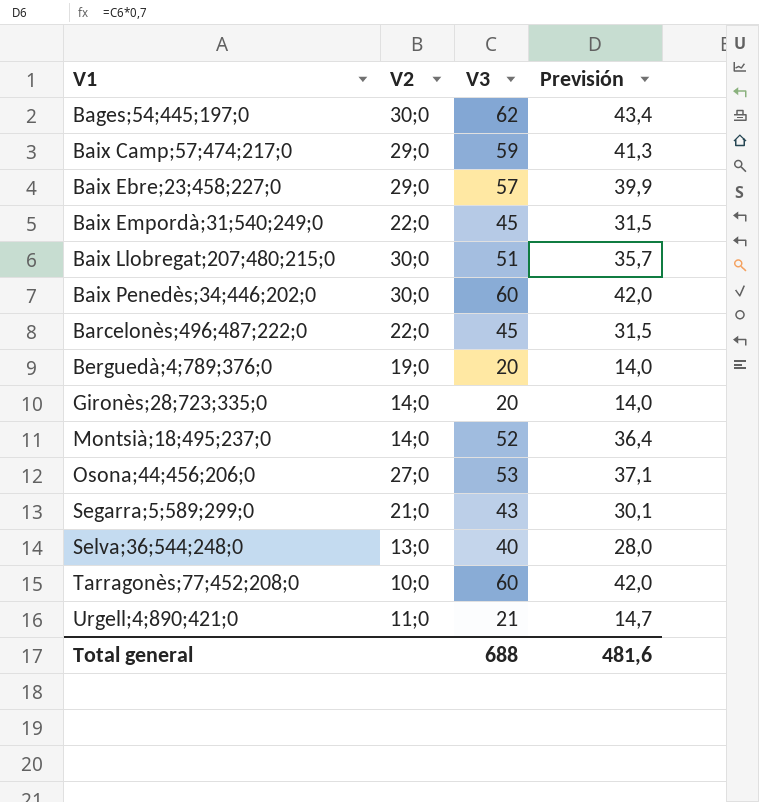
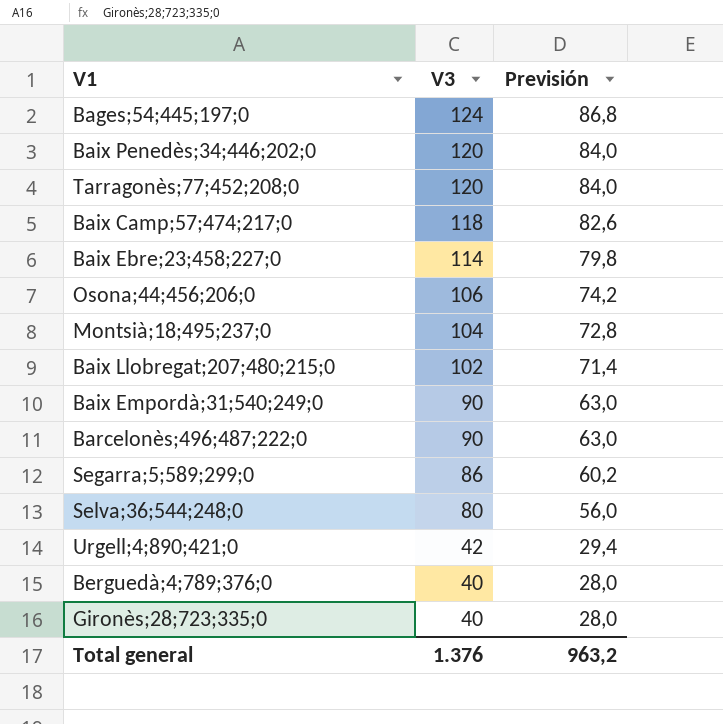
row order: V1 ascending -> V3 descending
column V2 | position: 2 -> none
Bages;54;445;197;0 | V3: 62 -> 124
Bages;54;445;197;0 | Previsión: 43,4 -> 86,8
Baix Penedès;34;446;202;0 | V3: 60 -> 120
Baix Penedès;34;446;202;0 | Previsión: 42,0 -> 84,0
Tarragonès;77;452;208;0 | V3: 60 -> 120
Tarragonès;77;452;208;0 | Previsión: 42,0 -> 84,0
Baix Camp;57;474;217;0 | V3: 59 -> 118
Baix Camp;57;474;217;0 | Previsión: 41,3 -> 82,6
Baix Ebre;23;458;227;0 | V3: 57 -> 114
Baix Ebre;23;458;227;0 | Previsión: 39,9 -> 79,8
Osona;44;456;206;0 | V3: 53 -> 106
Osona;44;456;206;0 | Previsión: 37,1 -> 74,2
Montsià;18;495;237;0 | V3: 52 -> 104
Montsià;18;495;237;0 | Previsión: 36,4 -> 72,8
Baix Llobregat;207;480;215;0 | V3: 51 -> 102
Baix Llobregat;207;480;215;0 | Previsión: 35,7 -> 71,4
Baix Empordà;31;540;249;0 | V3: 45 -> 90
Baix Empordà;31;540;249;0 | Previsión: 31,5 -> 63,0
Barcelonès;496;487;222;0 | V3: 45 -> 90
Barcelonès;496;487;222;0 | Previsión: 31,5 -> 63,0
Segarra;5;589;299;0 | V3: 43 -> 86
Segarra;5;589;299;0 | Previsión: 30,1 -> 60,2
Selva;36;544;248;0 | V3: 40 -> 80
Selva;36;544;248;0 | Previsión: 28,0 -> 56,0
Urgell;4;890;421;0 | V3: 21 -> 42
Urgell;4;890;421;0 | Previsión: 14,7 -> 29,4
Berguedà;4;789;376;0 | V3: 20 -> 40
Berguedà;4;789;376;0 | Previsión: 14,0 -> 28,0
Gironès;28;723;335;0 | V3: 20 -> 40
Gironès;28;723;335;0 | Previsión: 14,0 -> 28,0
Total general | V3: 688 -> 1.376
Total general | Previsión: 481,6 -> 963,2

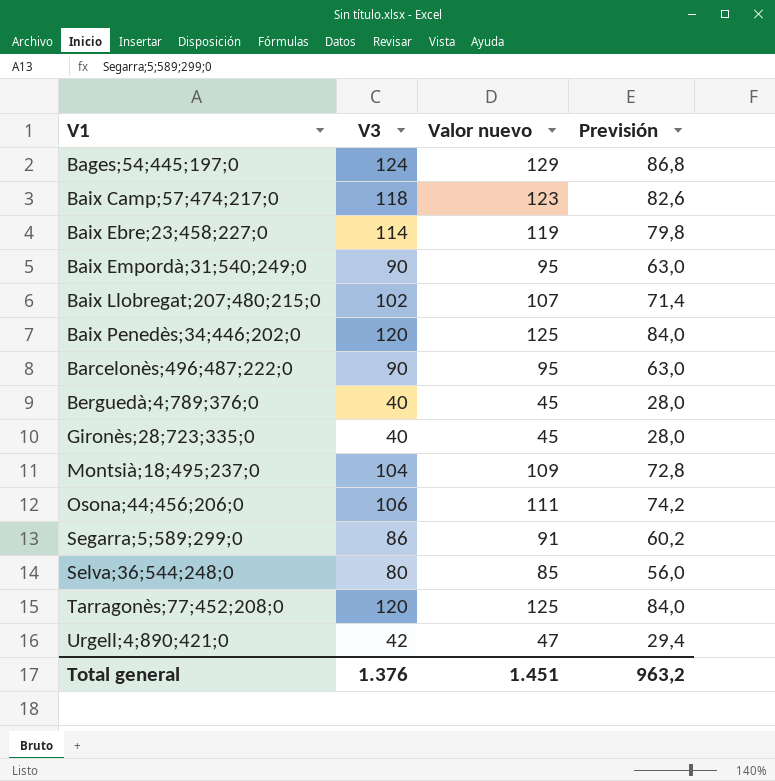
row order: V3 descending -> V1 ascending
column Valor nuevo | formula: none -> [V3] + 5

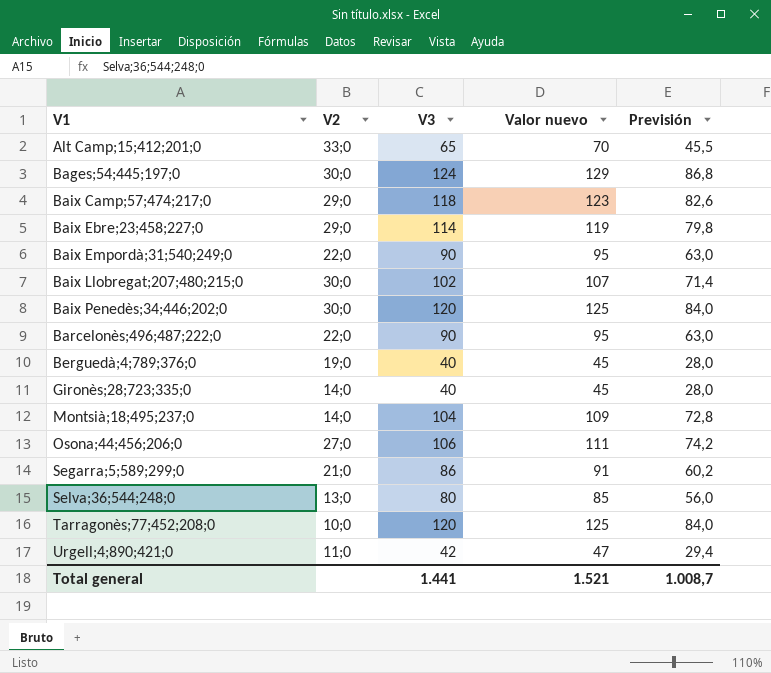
column V2 | position: none -> 2
row Alt Camp;15;412;201;0: none -> 33;0 | 65 | 70 | 45,5
Total general | V3: 1.376 -> 1.441
Total general | Valor nuevo: 1.451 -> 1.521
Total general | Previsión: 963,2 -> 1.008,7

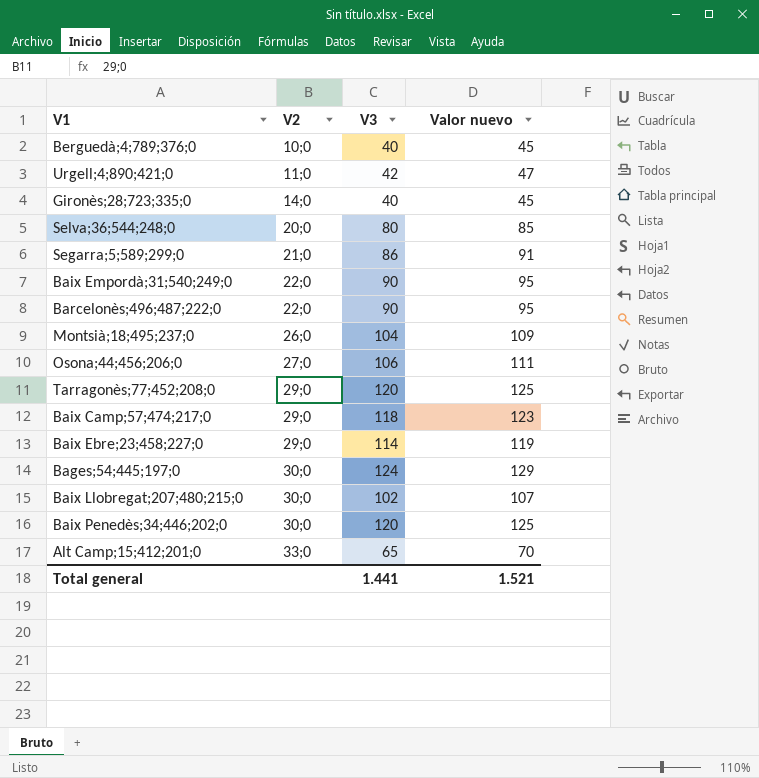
row order: V1 ascending -> V2 ascending
column Previsión | formula: [V3] * 0,7 -> none
Berguedà;4;789;376;0 | V2: 19;0 -> 10;0
Selva;36;544;248;0 | V2: 13;0 -> 20;0
Montsià;18;495;237;0 | V2: 14;0 -> 26;0
Tarragonès;77;452;208;0 | V2: 10;0 -> 29;0

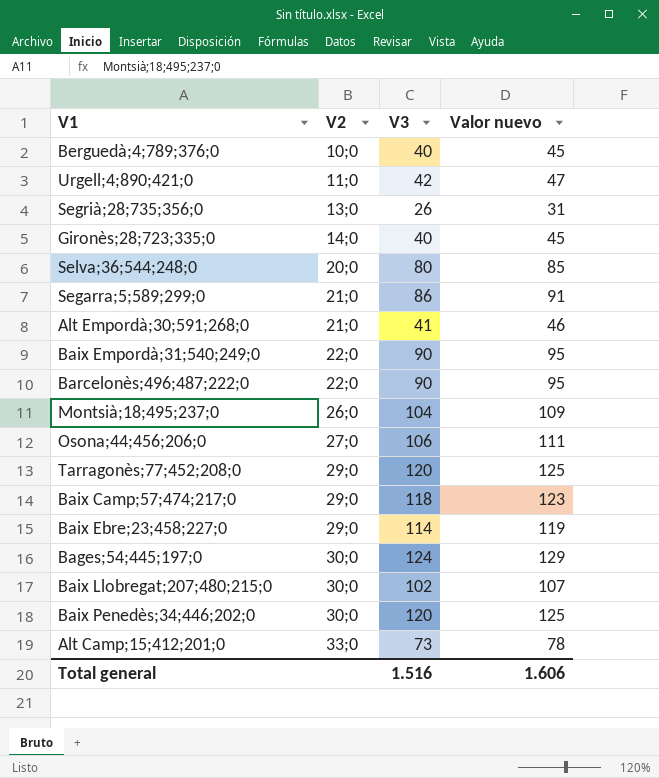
row Segrià;28;735;356;0: none -> 13;0 | 26 | 31
row Alt Empordà;30;591;268;0: none -> 21;0 | 41 | 46
Alt Camp;15;412;201;0 | V3: 65 -> 73
Alt Camp;15;412;201;0 | Valor nuevo: 70 -> 78
Total general | V3: 1.441 -> 1.516
Total general | Valor nuevo: 1.521 -> 1.606

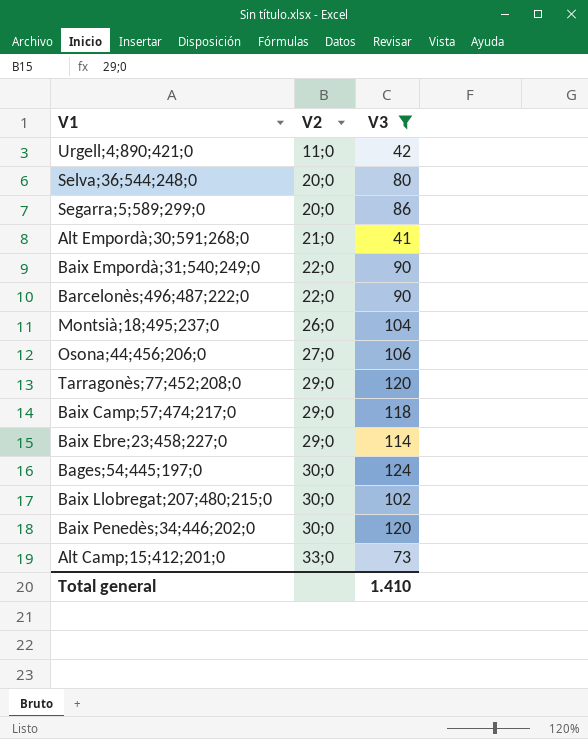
filter: none -> V3 >= 41
column Valor nuevo | formula: [V3] + 5 -> none
Segarra;5;589;299;0 | V2: 21;0 -> 20;0
Total general | V3: 1.516 -> 1.410

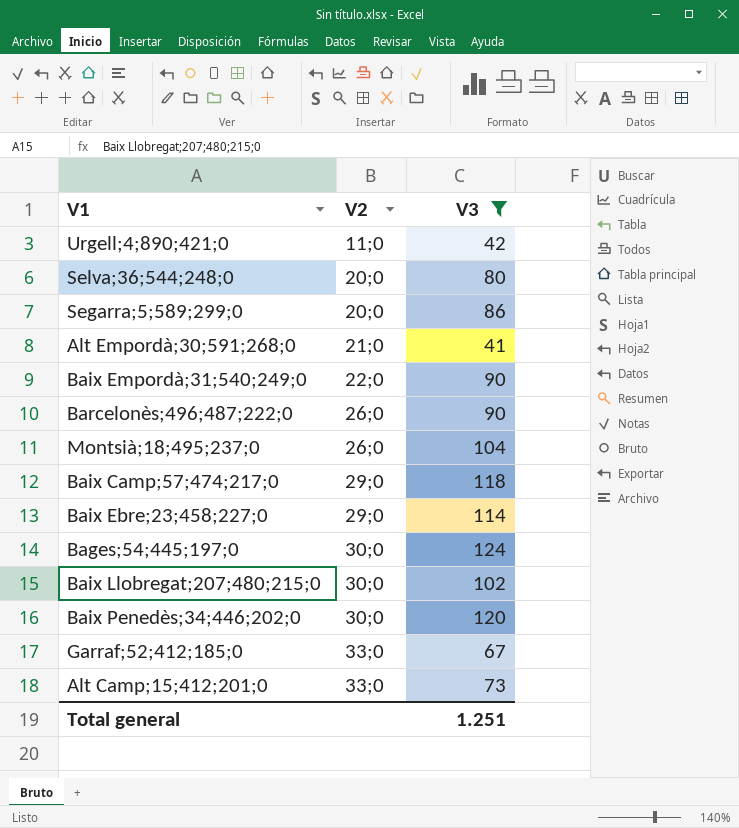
row Osona;44;456;206;0: 27;0 | 106 -> none
row Tarragonès;77;452;208;0: 29;0 | 120 -> none
Barcelonès;496;487;222;0 | V2: 22;0 -> 26;0
row Garraf;52;412;185;0: none -> 33;0 | 67
Total general | V3: 1.410 -> 1.251

